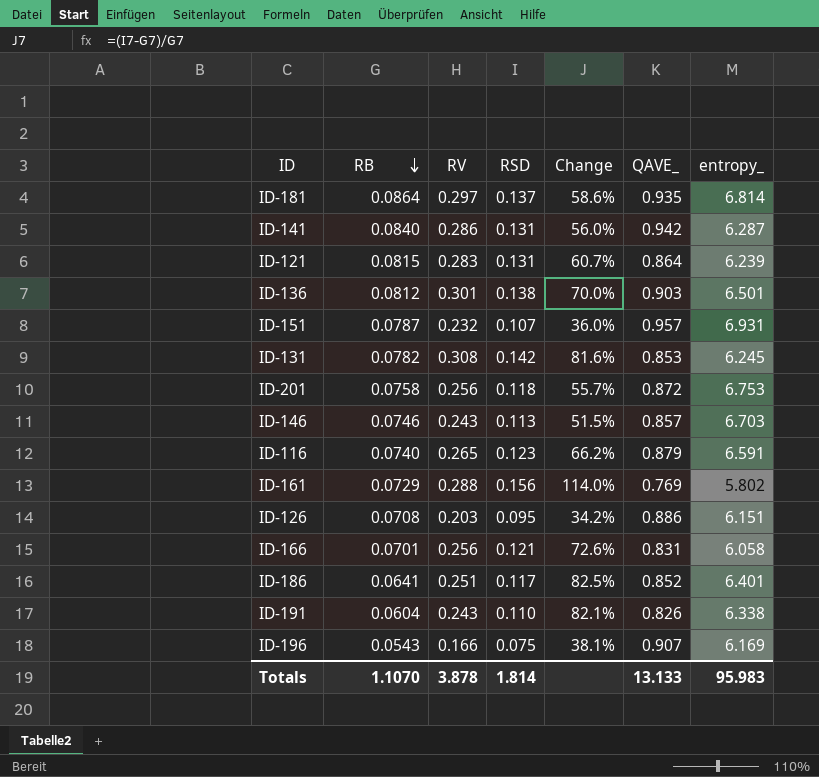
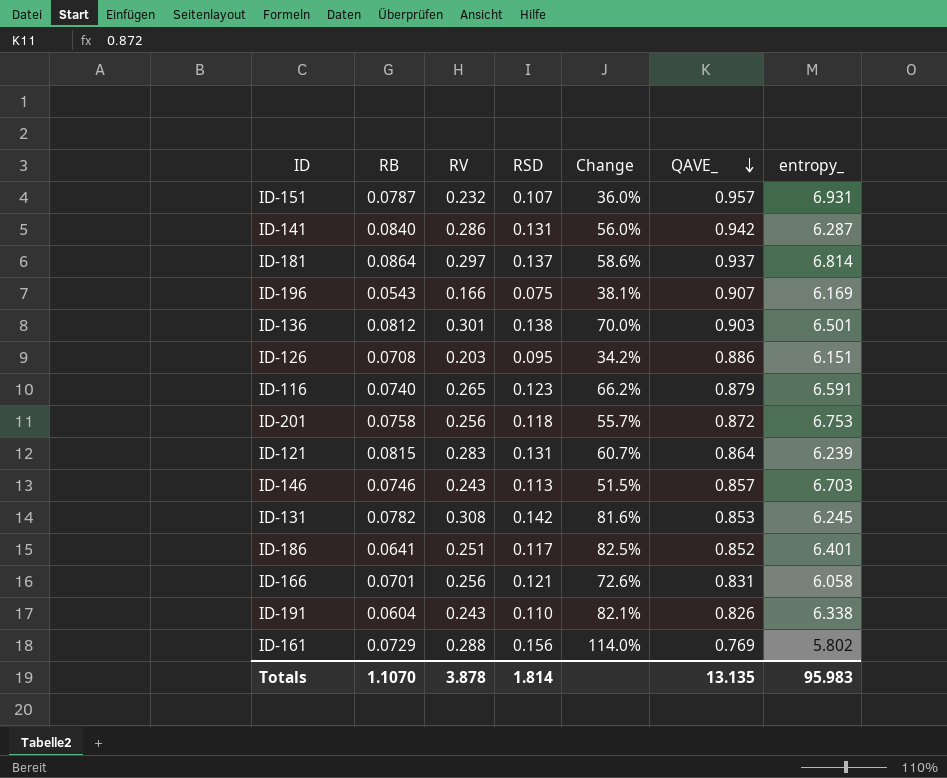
row order: RB descending -> QAVE_ descending
ID-181 | QAVE_: 0.935 -> 0.937
Totals | QAVE_: 13.133 -> 13.135

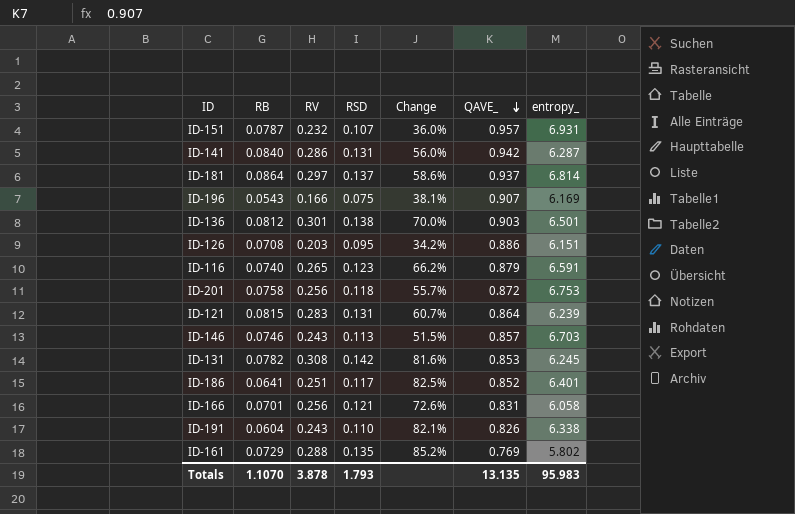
ID-161 | RSD: 0.156 -> 0.135
ID-161 | Change: 114.0% -> 85.2%
Totals | RSD: 1.814 -> 1.793

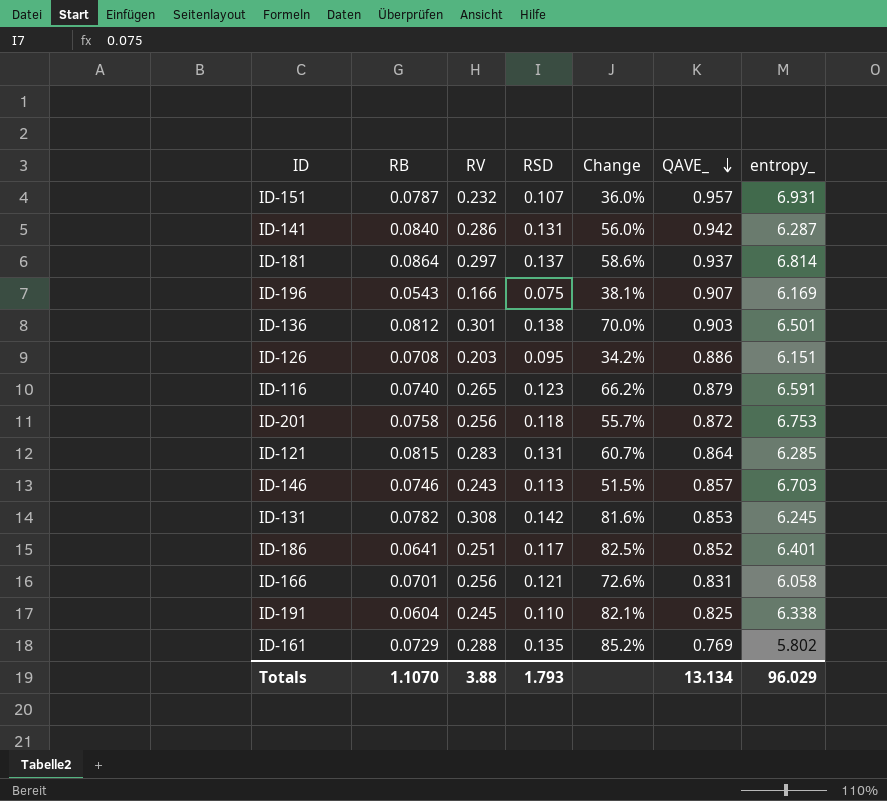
ID-121 | entropy_: 6.239 -> 6.285
ID-191 | RV: 0.243 -> 0.245
ID-191 | QAVE_: 0.826 -> 0.825
Totals | RV: 3.878 -> 3.88
Totals | QAVE_: 13.135 -> 13.134
Totals | entropy_: 95.983 -> 96.029

